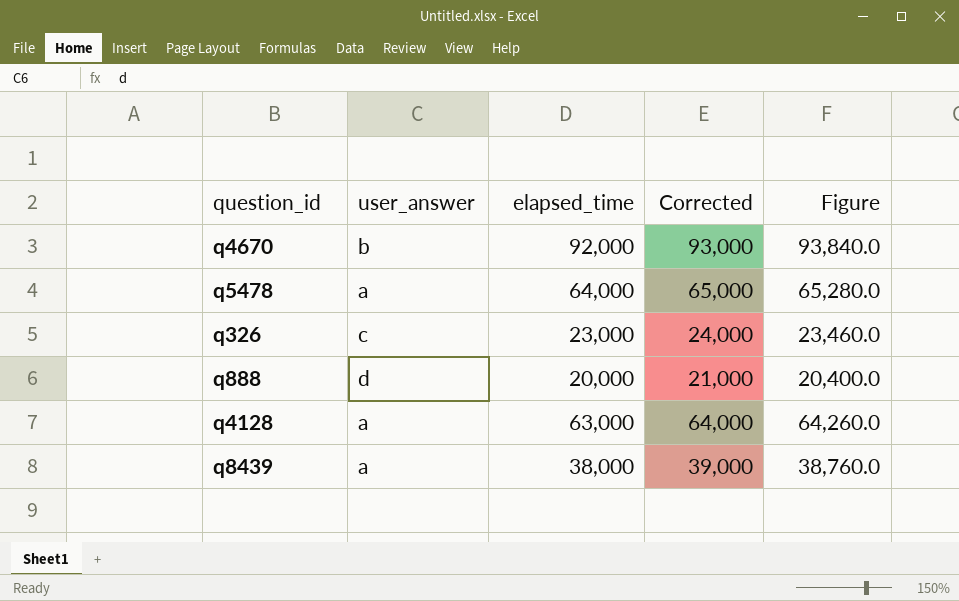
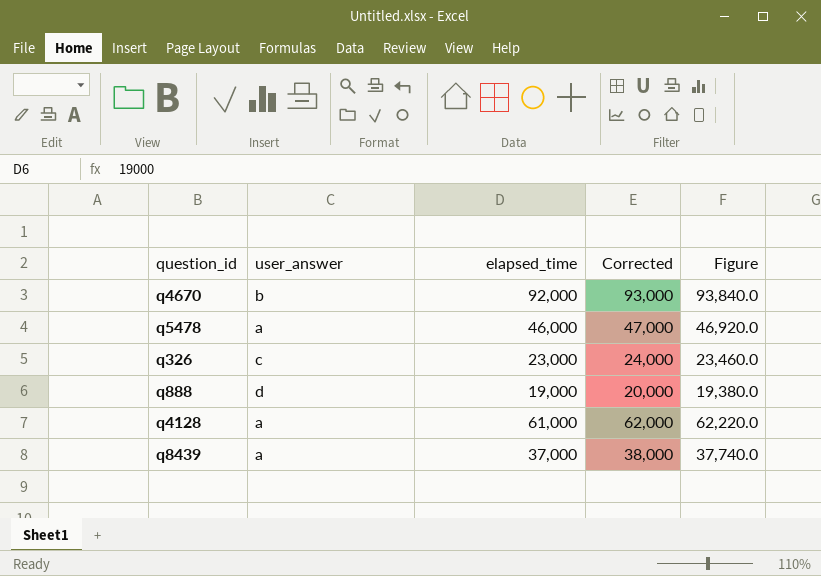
q5478 | elapsed_time: 64,000 -> 46,000
q5478 | Corrected: 65,000 -> 47,000
q5478 | Figure: 65,280.0 -> 46,920.0
q888 | elapsed_time: 20,000 -> 19,000
q888 | Corrected: 21,000 -> 20,000
q888 | Figure: 20,400.0 -> 19,380.0
q4128 | elapsed_time: 63,000 -> 61,000
q4128 | Corrected: 64,000 -> 62,000
q4128 | Figure: 64,260.0 -> 62,220.0
q8439 | elapsed_time: 38,000 -> 37,000
q8439 | Corrected: 39,000 -> 38,000
q8439 | Figure: 38,760.0 -> 37,740.0

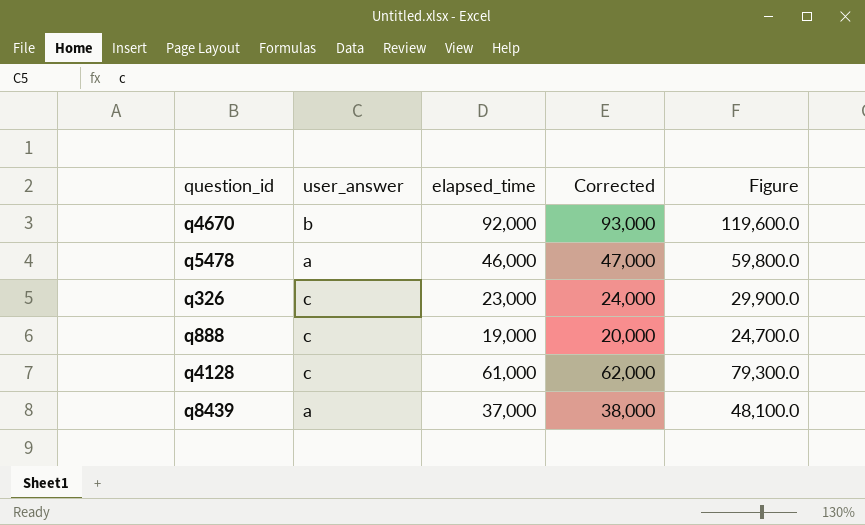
column Figure | formula: [elapsed_time] * 1.02 -> [elapsed_time] * 1.3
q888 | user_answer: d -> c
q4128 | user_answer: a -> c

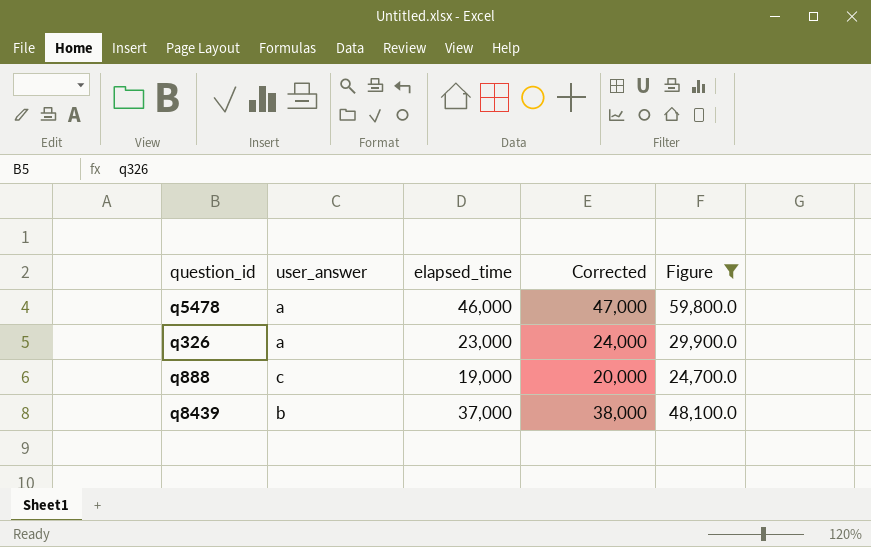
filter: none -> Figure <= 59,800.0
q326 | user_answer: c -> a
q8439 | user_answer: a -> b

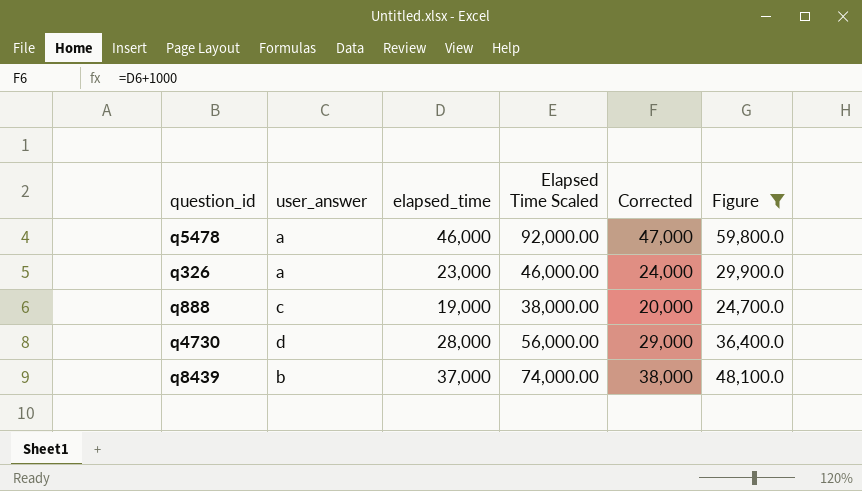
column Elapsed Time Scaled | formula: none -> [elapsed_time] * 2
row q4730: none -> d | 28,000 | 56,000.00 | 29,000 | 36,400.0

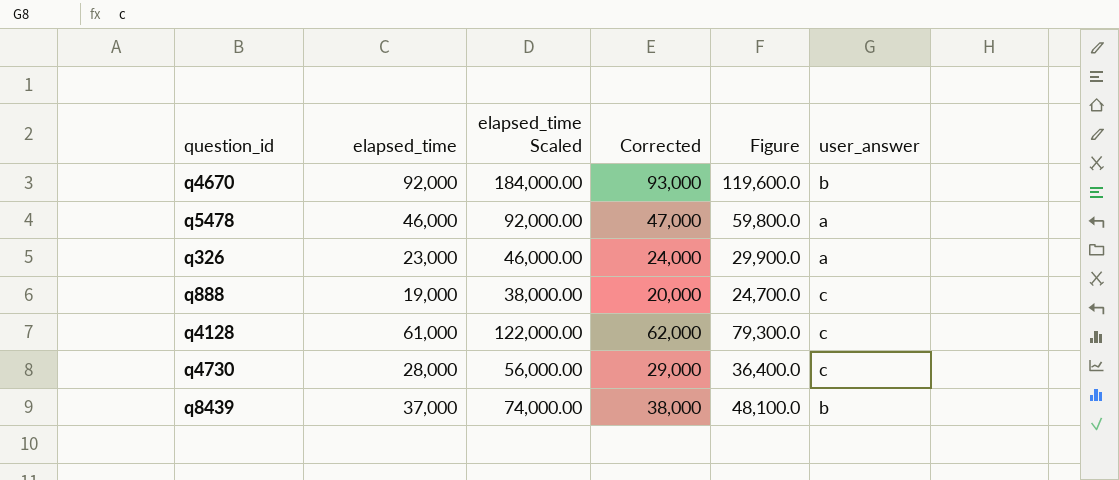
filter: Figure <= 59,800.0 -> none
column name: Elapsed Time Scaled -> elapsed_time Scaled
column user_answer | position: 2 -> 6
q4730 | user_answer: d -> c

